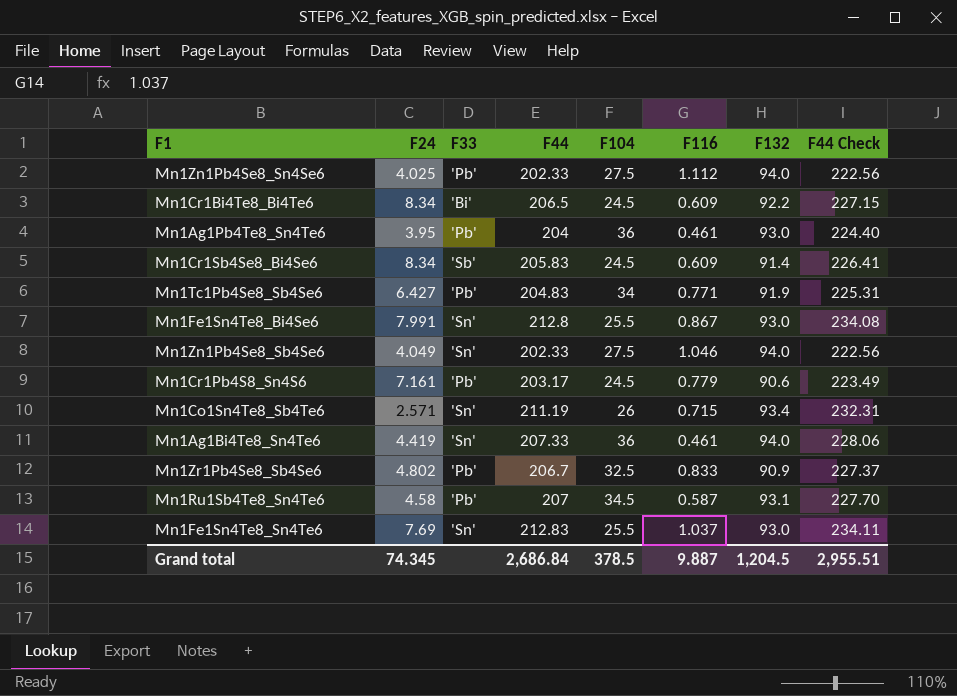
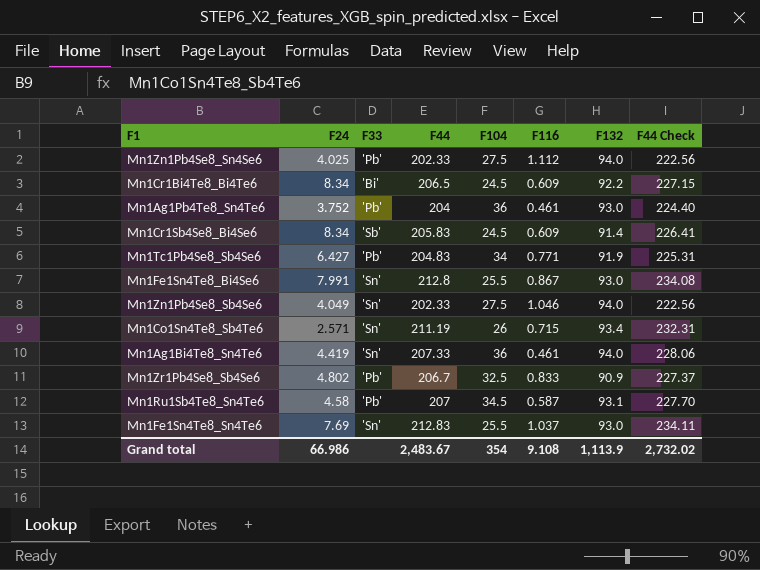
row Mn1Cr1Pb4S8_Sn4S6: 7.161 | 'Pb' | 203.17 | 24.5 | 0.779 | 90.6 | 223.49 -> none
Mn1Ag1Pb4Te8_Sn4Te6 | F24: 3.95 -> 3.752
Grand total | F24: 74.345 -> 66.986
Grand total | F44: 2,686.84 -> 2,483.67
Grand total | F104: 378.5 -> 354
Grand total | F116: 9.887 -> 9.108
Grand total | F132: 1,204.5 -> 1,113.9
Grand total | F44 Check: 2,955.51 -> 2,732.02

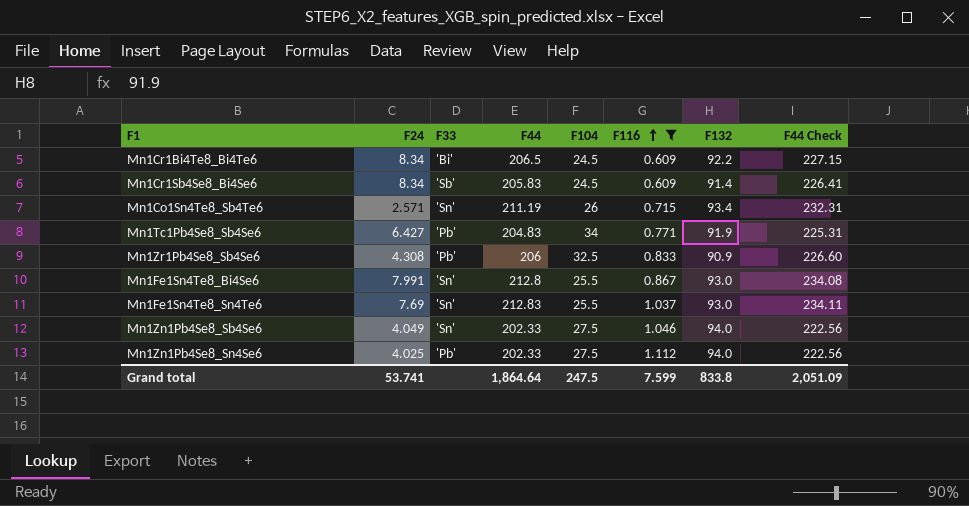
filter: none -> F116 >= 0.609
row order: none -> F116 ascending
Mn1Zr1Pb4Se8_Sb4Se6 | F24: 4.802 -> 4.308
Mn1Zr1Pb4Se8_Sb4Se6 | F44: 206.7 -> 206
Mn1Zr1Pb4Se8_Sb4Se6 | F44 Check: 227.37 -> 226.60
Grand total | F24: 66.986 -> 53.741
Grand total | F44: 2,483.67 -> 1,864.64
Grand total | F104: 354 -> 247.5
Grand total | F116: 9.108 -> 7.599
Grand total | F132: 1,113.9 -> 833.8
Grand total | F44 Check: 2,732.02 -> 2,051.09

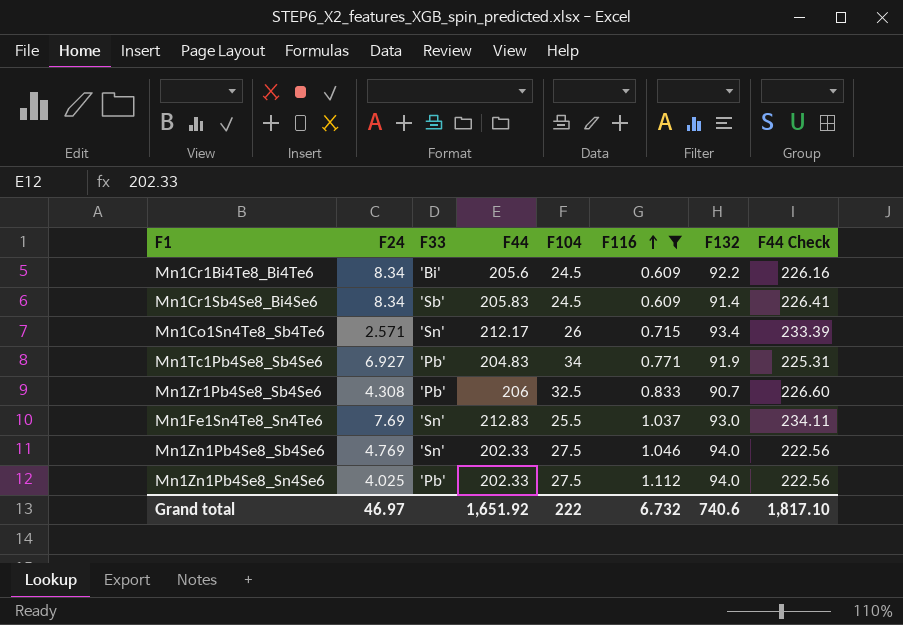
row Mn1Fe1Sn4Te8_Bi4Se6: 7.991 | 'Sn' | 212.8 | 25.5 | 0.867 | 93.0 | 234.08 -> none
Mn1Cr1Bi4Te8_Bi4Te6 | F44: 206.5 -> 205.6
Mn1Cr1Bi4Te8_Bi4Te6 | F44 Check: 227.15 -> 226.16
Mn1Co1Sn4Te8_Sb4Te6 | F44: 211.19 -> 212.17
Mn1Co1Sn4Te8_Sb4Te6 | F44 Check: 232.31 -> 233.39
Mn1Tc1Pb4Se8_Sb4Se6 | F24: 6.427 -> 6.927
Mn1Zr1Pb4Se8_Sb4Se6 | F132: 90.9 -> 90.7
Mn1Zn1Pb4Se8_Sb4Se6 | F24: 4.049 -> 4.769
Grand total | F24: 53.741 -> 46.97
Grand total | F44: 1,864.64 -> 1,651.92
Grand total | F104: 247.5 -> 222
Grand total | F116: 7.599 -> 6.732
Grand total | F132: 833.8 -> 740.6
Grand total | F44 Check: 2,051.09 -> 1,817.10

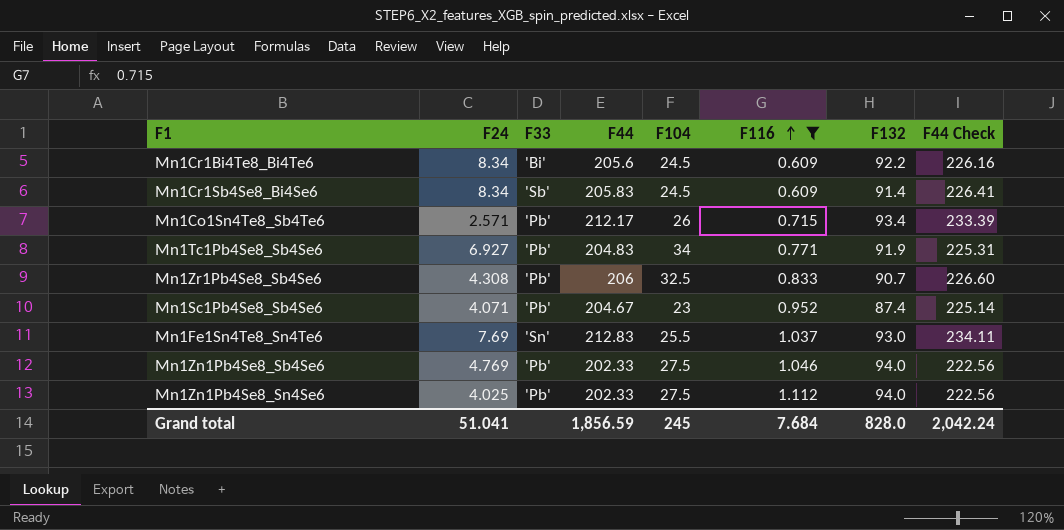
Mn1Co1Sn4Te8_Sb4Te6 | F33: 'Sn' -> 'Pb'
row Mn1Sc1Pb4Se8_Sb4Se6: none -> 4.071 | 'Pb' | 204.67 | 23 | 0.952 | 87.4 | 225.14
Mn1Zn1Pb4Se8_Sb4Se6 | F33: 'Sn' -> 'Pb'
Grand total | F24: 46.97 -> 51.041
Grand total | F44: 1,651.92 -> 1,856.59
Grand total | F104: 222 -> 245
Grand total | F116: 6.732 -> 7.684
Grand total | F132: 740.6 -> 828.0
Grand total | F44 Check: 1,817.10 -> 2,042.24

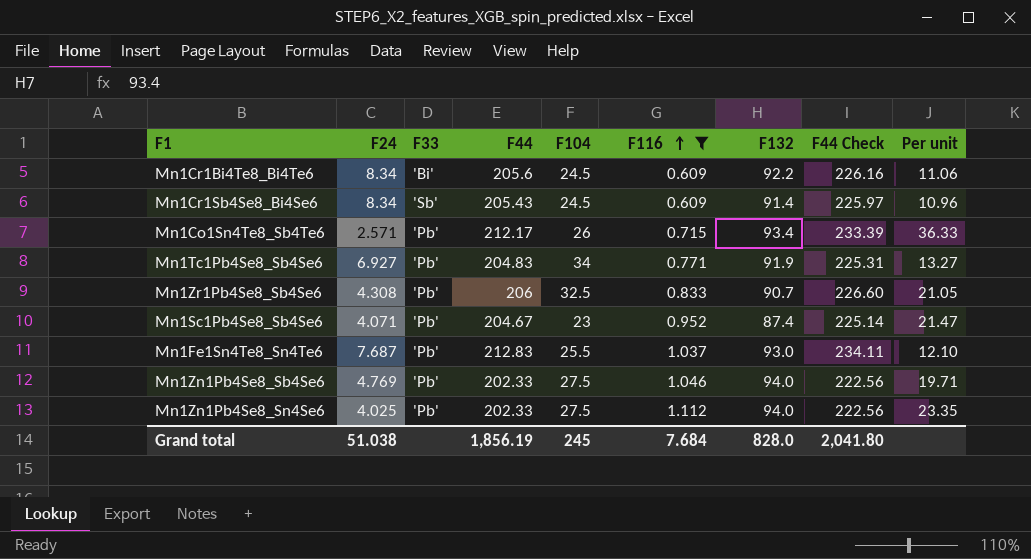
column Per unit | formula: none -> [F132] / [F24]
Mn1Cr1Sb4Se8_Bi4Se6 | F44: 205.83 -> 205.43
Mn1Cr1Sb4Se8_Bi4Se6 | F44 Check: 226.41 -> 225.97
Mn1Fe1Sn4Te8_Sn4Te6 | F24: 7.69 -> 7.687
Mn1Fe1Sn4Te8_Sn4Te6 | F33: 'Sn' -> 'Pb'
Grand total | F24: 51.041 -> 51.038
Grand total | F44: 1,856.59 -> 1,856.19
Grand total | F44 Check: 2,042.24 -> 2,041.80

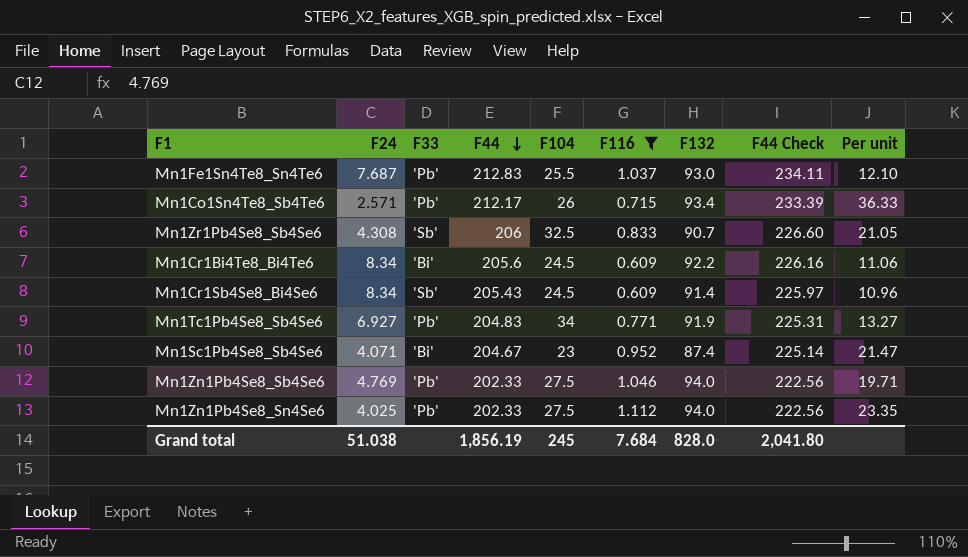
row order: F116 ascending -> F44 descending
Mn1Zr1Pb4Se8_Sb4Se6 | F33: 'Pb' -> 'Sb'
Mn1Sc1Pb4Se8_Sb4Se6 | F33: 'Pb' -> 'Bi'

